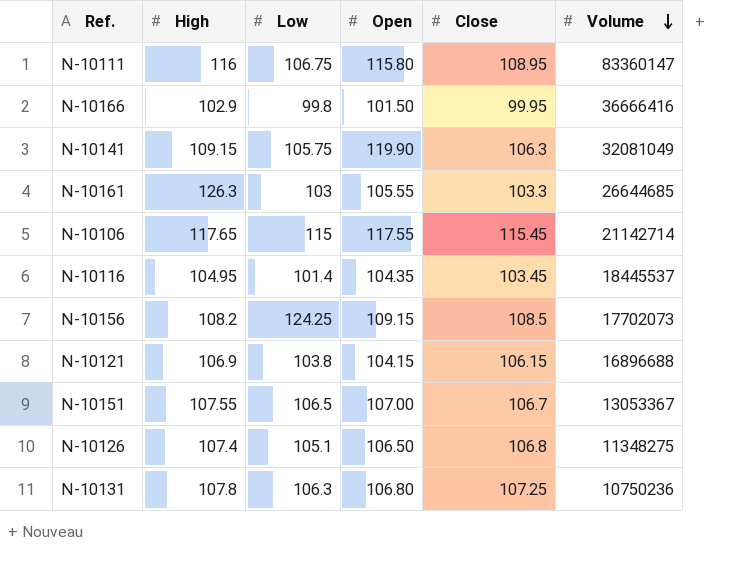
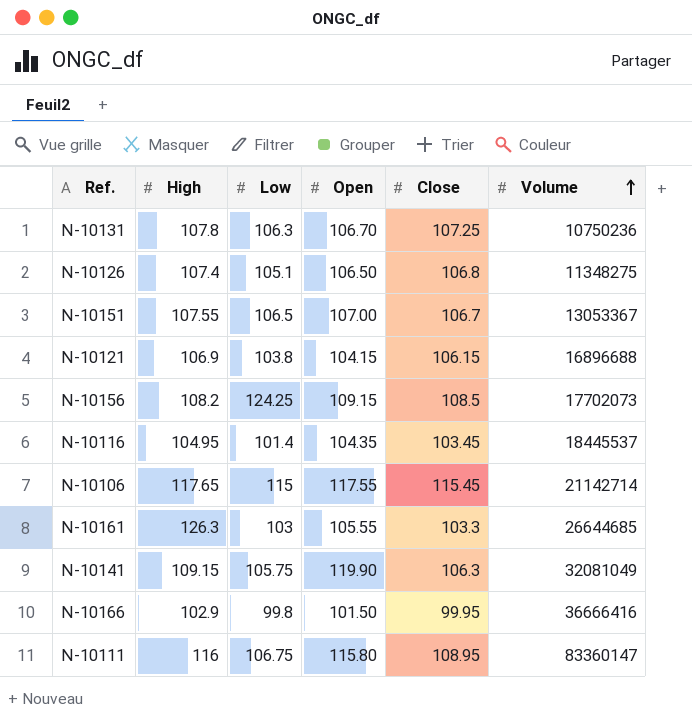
row order: Volume descending -> Volume ascending
N-10131 | Open: 106.80 -> 106.70

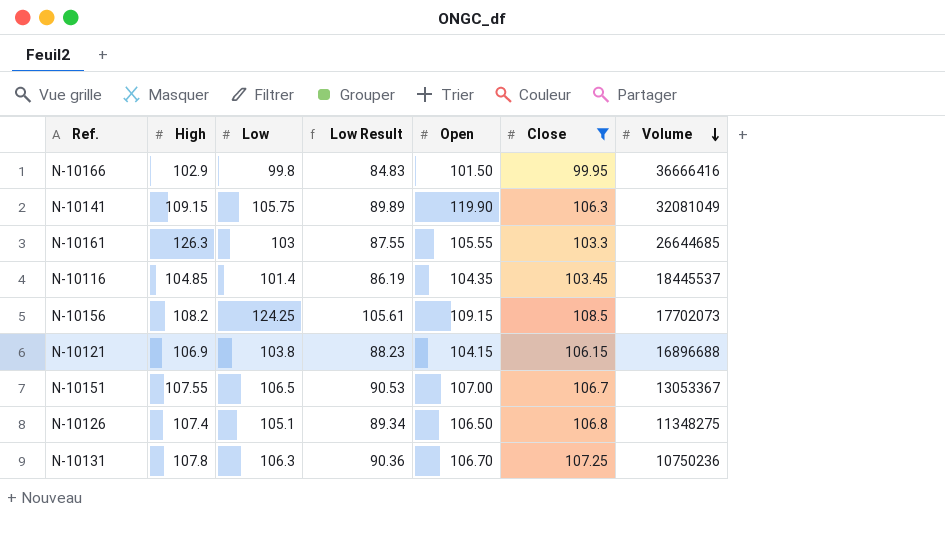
filter: none -> Close <= 108.5
row order: Volume ascending -> Volume descending
column Low Result | formula: none -> [Low] * 0.85
N-10116 | High: 104.95 -> 104.85

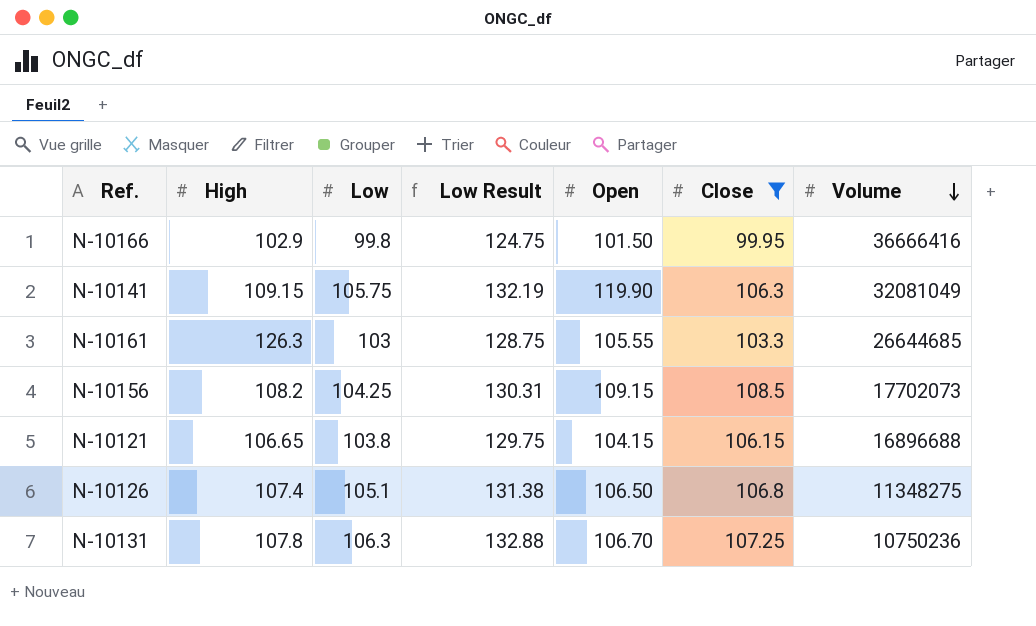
column Low Result | formula: [Low] * 0.85 -> [Low] * 1.25
row N-10116: 104.85 | 101.4 | 86.19 | 104.35 | 103.45 | 18445537 -> none
row N-10151: 107.55 | 106.5 | 90.53 | 107.00 | 106.7 | 13053367 -> none
N-10156 | Low: 124.25 -> 104.25
N-10121 | High: 106.9 -> 106.65

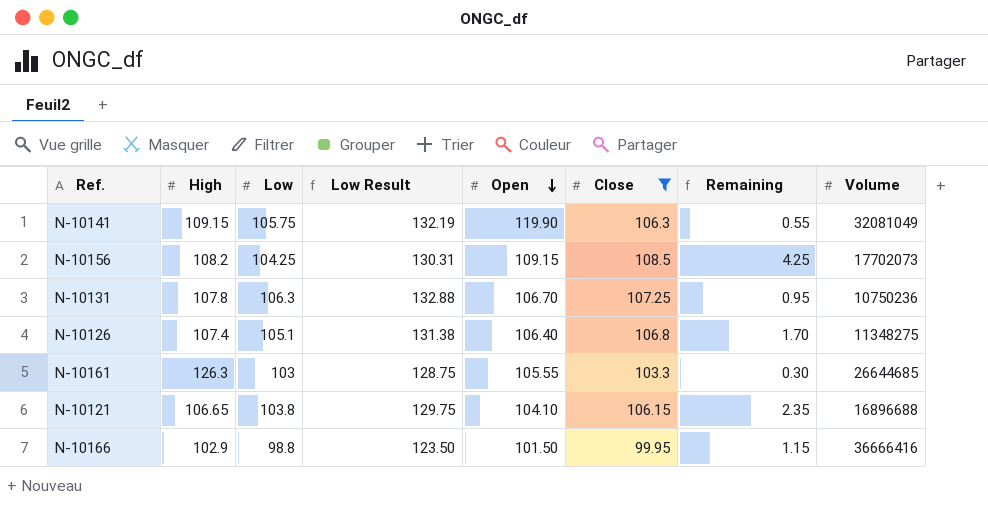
row order: Volume descending -> Open descending
column Remaining | formula: none -> [Close] - [Low]
N-10126 | Open: 106.50 -> 106.40
N-10121 | Open: 104.15 -> 104.10
N-10166 | Low: 99.8 -> 98.8
N-10166 | Low Result: 124.75 -> 123.50

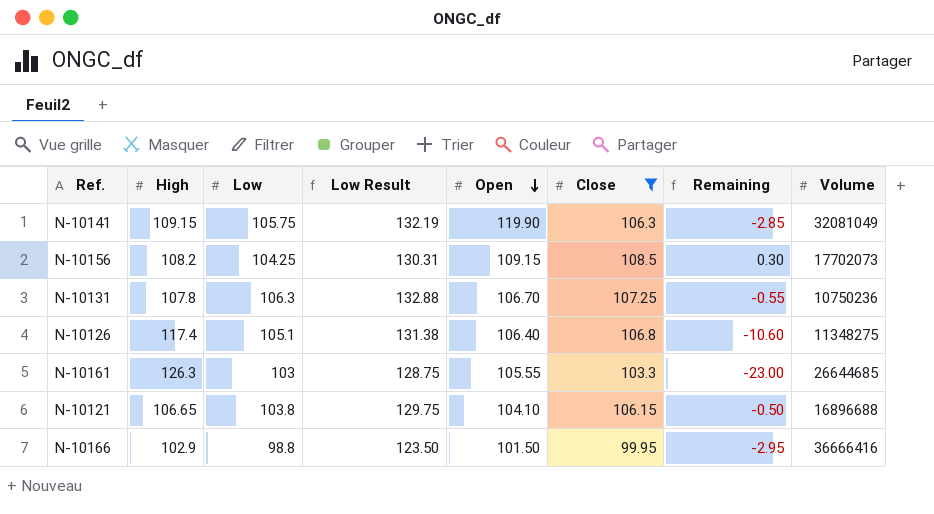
column Remaining | formula: [Close] - [Low] -> [Close] - [High]
N-10126 | High: 107.4 -> 117.4

